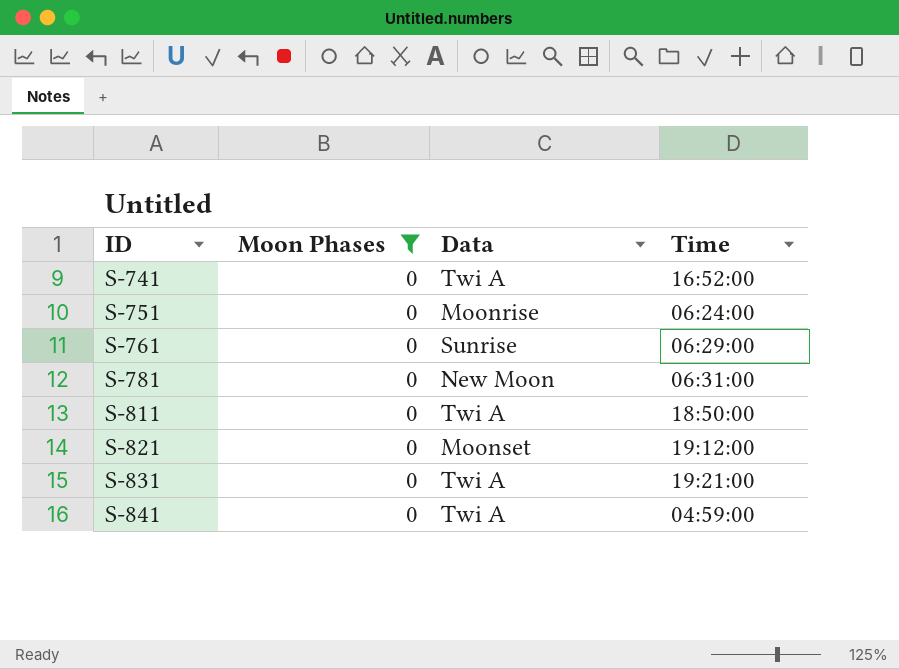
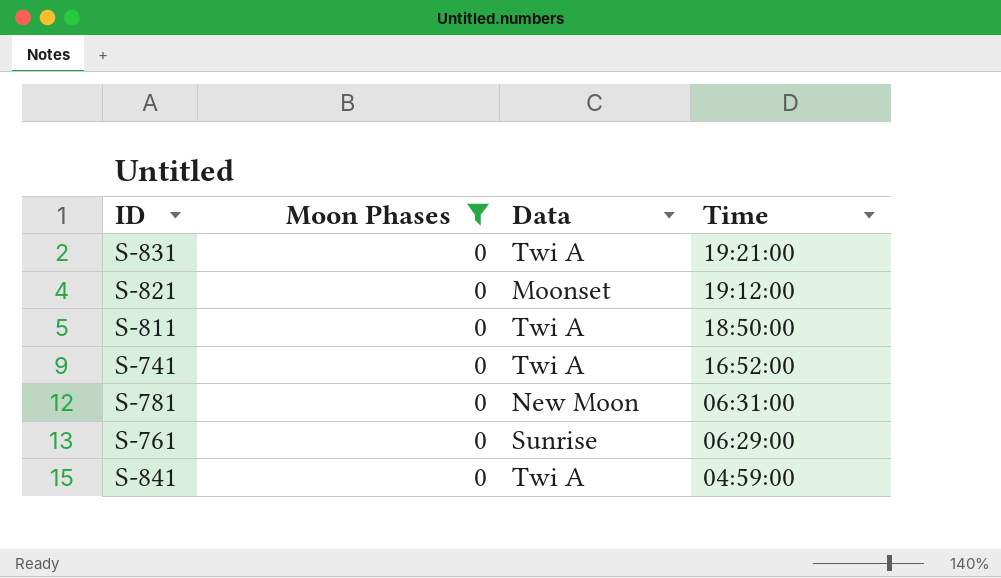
row order: ID ascending -> Time descending
row S-751: 0 | Moonrise | 06:24:00 -> none

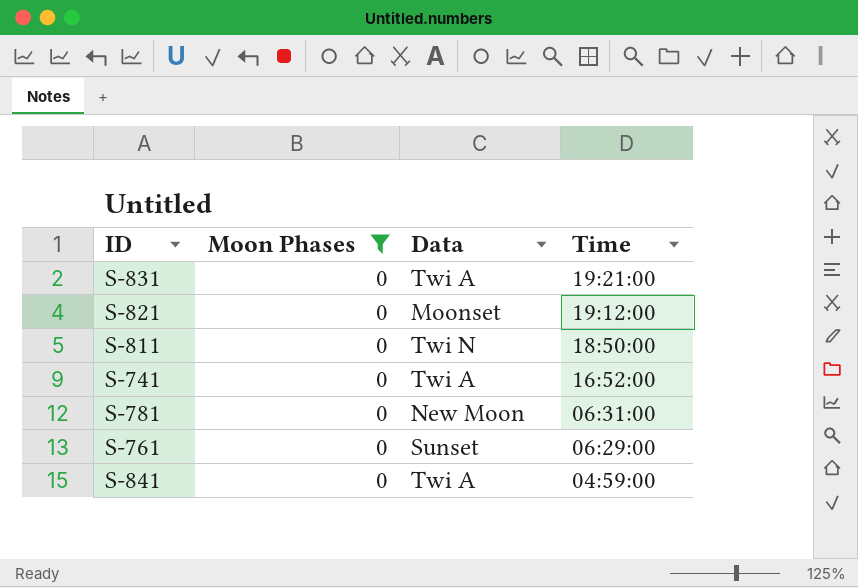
S-811 | Data: Twi A -> Twi N
S-761 | Data: Sunrise -> Sunset

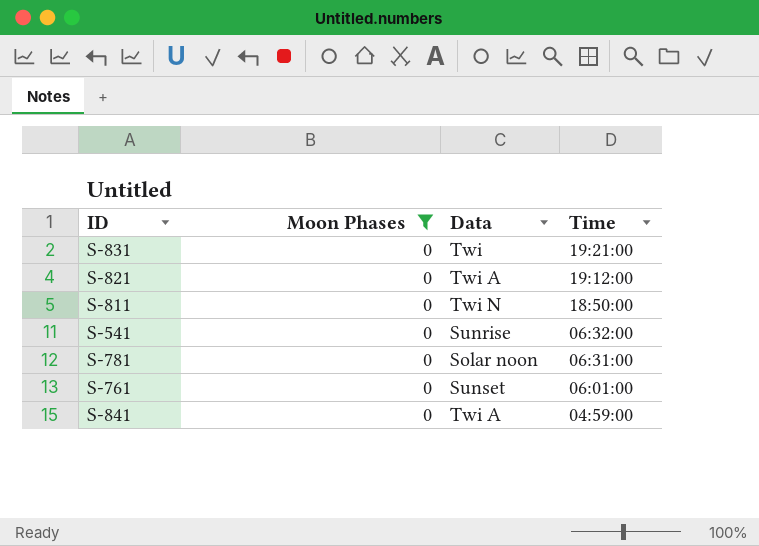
row S-741: 0 | Twi A | 16:52:00 -> none
S-831 | Data: Twi A -> Twi
S-821 | Data: Moonset -> Twi A
row S-541: none -> 0 | Sunrise | 06:32:00
S-781 | Data: New Moon -> Solar noon
S-761 | Time: 06:29:00 -> 06:01:00

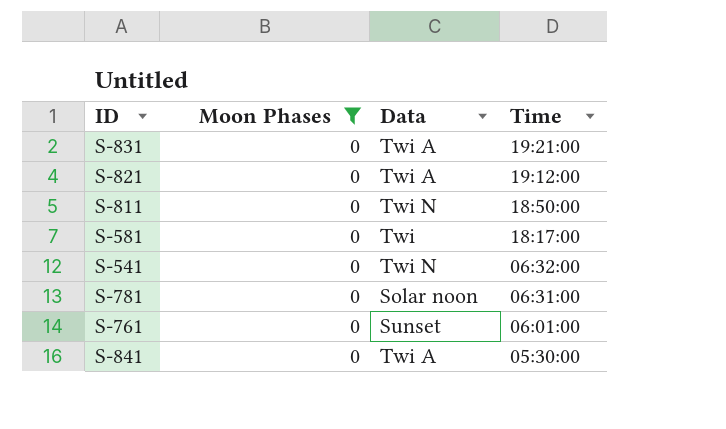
S-831 | Data: Twi -> Twi A
row S-581: none -> 0 | Twi | 18:17:00
S-541 | Data: Sunrise -> Twi N
S-841 | Time: 04:59:00 -> 05:30:00

